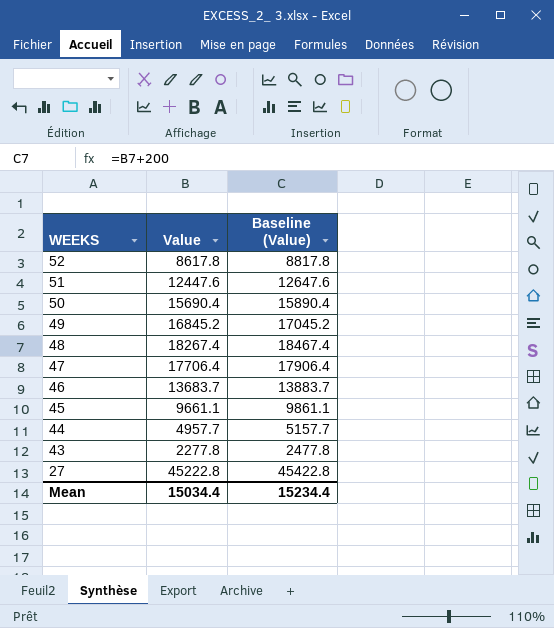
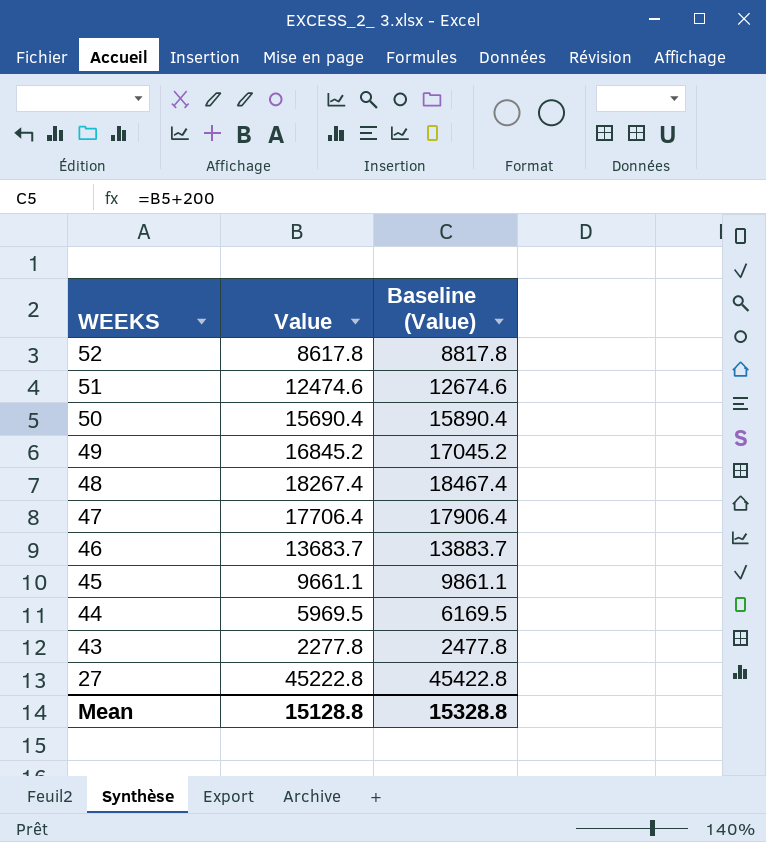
51 | Value: 12447.6 -> 12474.6
51 | Baseline (Value): 12647.6 -> 12674.6
44 | Value: 4957.7 -> 5969.5
44 | Baseline (Value): 5157.7 -> 6169.5
Mean | Value: 15034.4 -> 15128.8
Mean | Baseline (Value): 15234.4 -> 15328.8

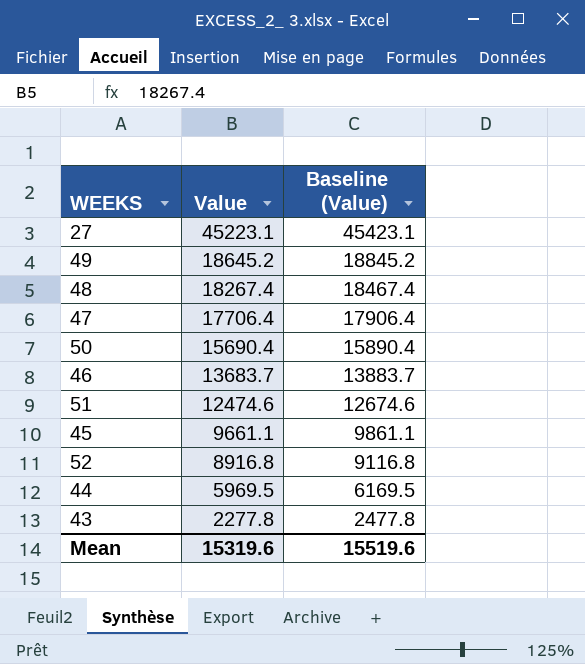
row order: WEEKS descending -> Value descending
27 | Value: 45222.8 -> 45223.1
27 | Baseline (Value): 45422.8 -> 45423.1
49 | Value: 16845.2 -> 18645.2
49 | Baseline (Value): 17045.2 -> 18845.2
52 | Value: 8617.8 -> 8916.8
52 | Baseline (Value): 8817.8 -> 9116.8
Mean | Value: 15128.8 -> 15319.6
Mean | Baseline (Value): 15328.8 -> 15519.6

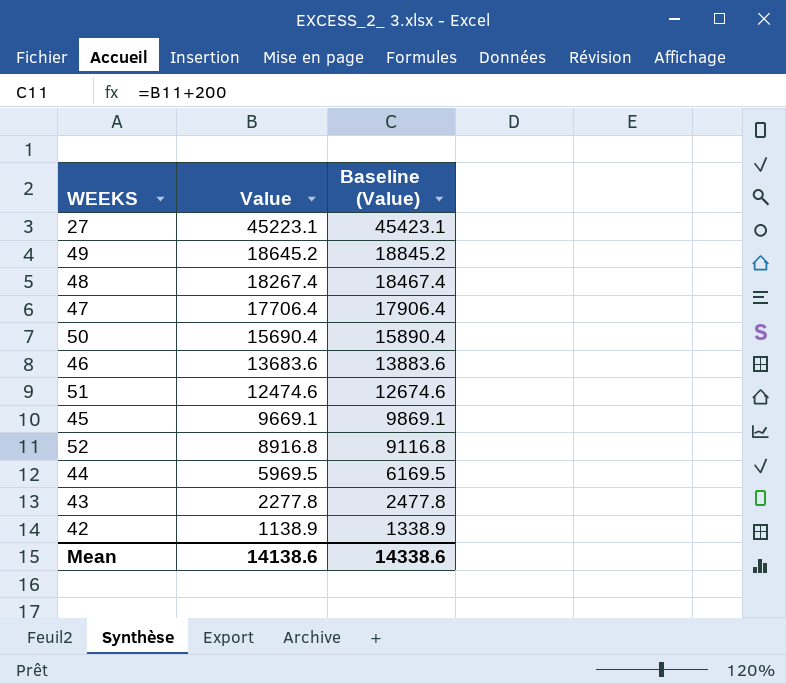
46 | Value: 13683.7 -> 13683.6
46 | Baseline (Value): 13883.7 -> 13883.6
45 | Value: 9661.1 -> 9669.1
45 | Baseline (Value): 9861.1 -> 9869.1
row 42: none -> 1138.9 | 1338.9
Mean | Value: 15319.6 -> 14138.6
Mean | Baseline (Value): 15519.6 -> 14338.6

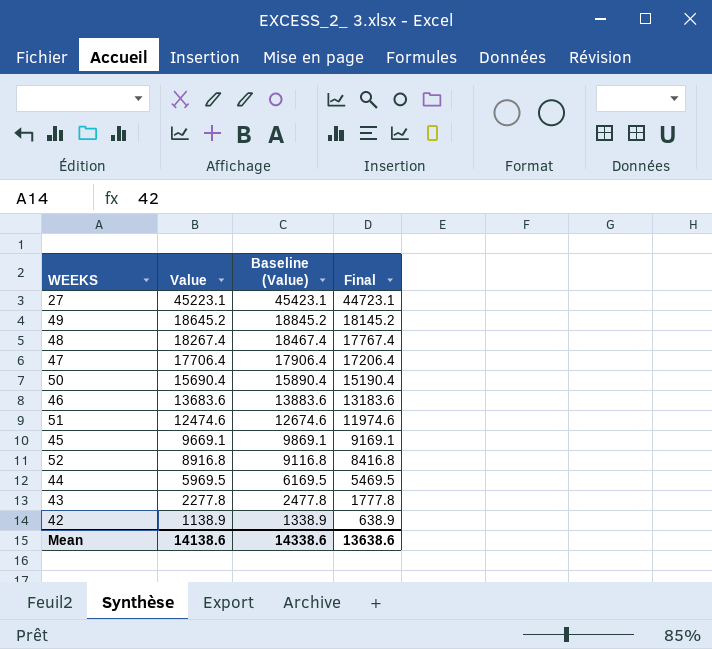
column Final | formula: none -> [Value] - 500

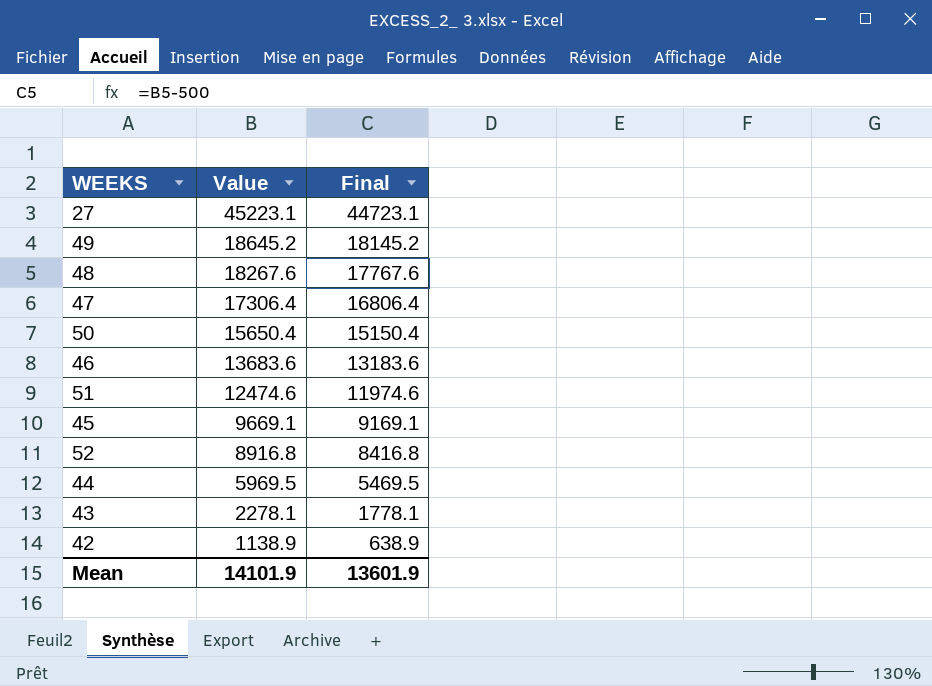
column Baseline (Value) | formula: [Value] + 200 -> none
48 | Value: 18267.4 -> 18267.6
48 | Final: 17767.4 -> 17767.6
47 | Value: 17706.4 -> 17306.4
47 | Final: 17206.4 -> 16806.4
50 | Value: 15690.4 -> 15650.4
50 | Final: 15190.4 -> 15150.4
43 | Value: 2277.8 -> 2278.1
43 | Final: 1777.8 -> 1778.1
Mean | Value: 14138.6 -> 14101.9
Mean | Final: 13638.6 -> 13601.9

